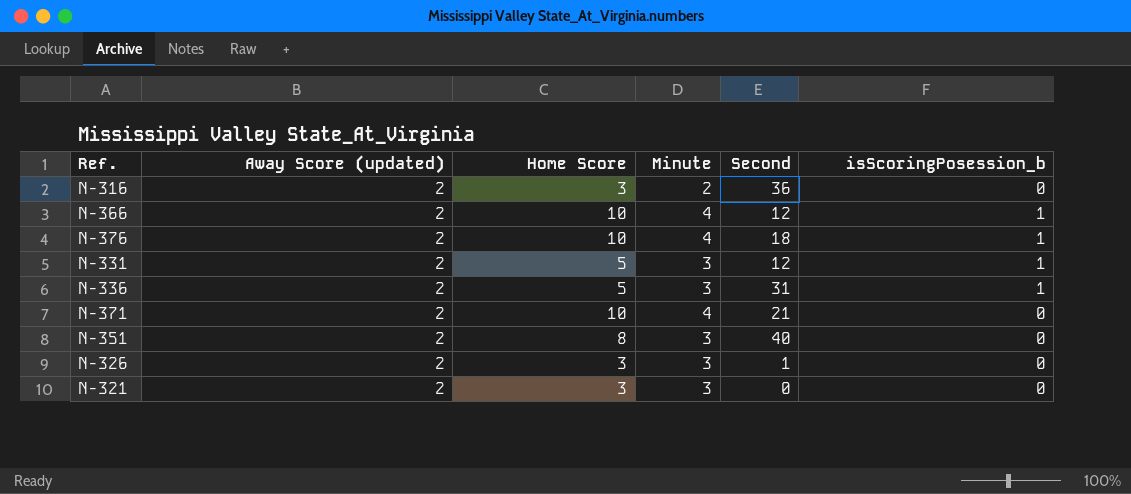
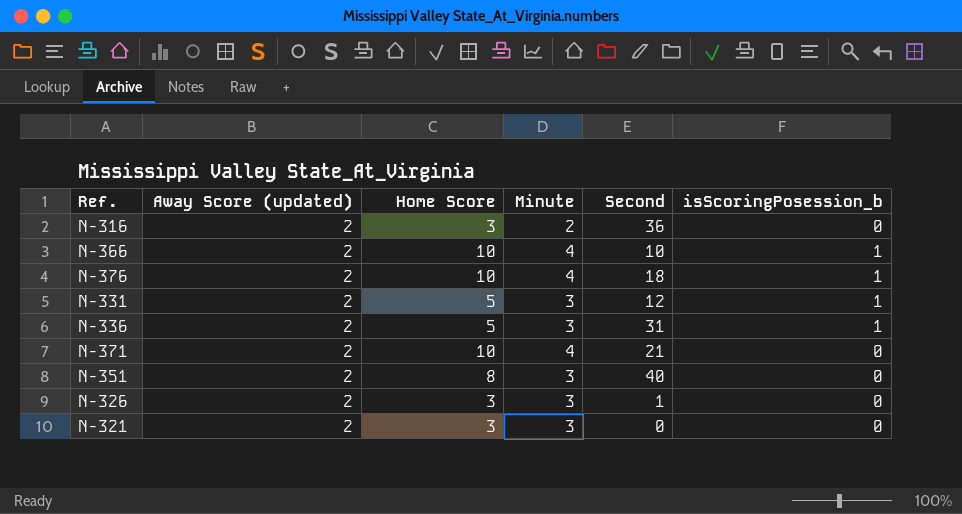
N-366 | Second: 12 -> 10

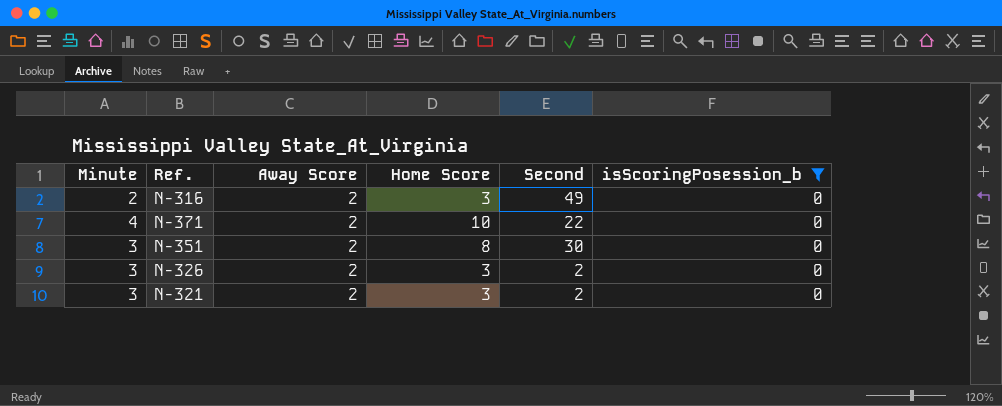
filter: none -> isScoringPosession_b = 0
column Minute | position: 4 -> 1
column name: Away Score (updated) -> Away Score
N-316 | Second: 36 -> 49
N-371 | Second: 21 -> 22
N-351 | Second: 40 -> 30
N-326 | Second: 1 -> 2
N-321 | Second: 0 -> 2

